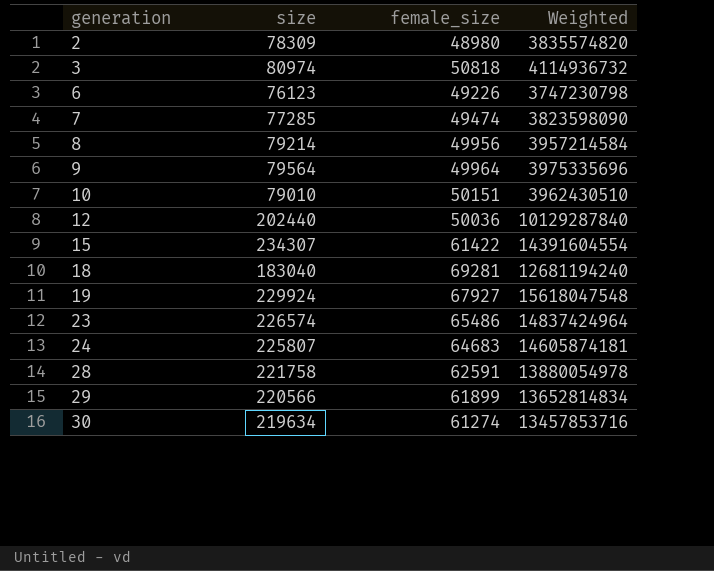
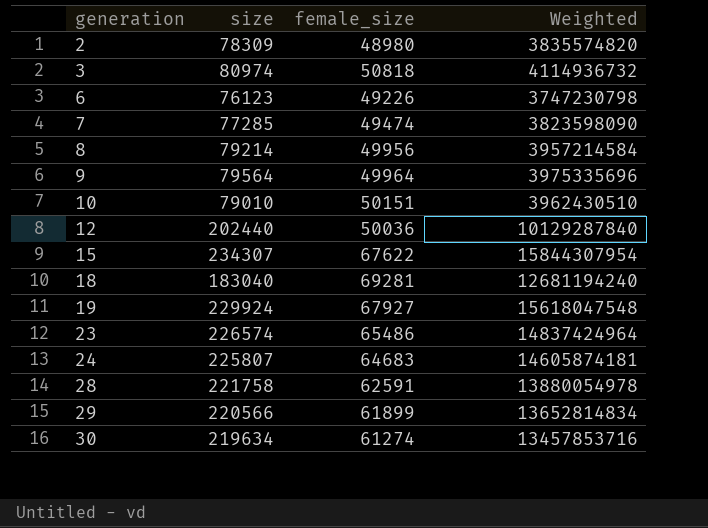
15 | female_size: 61422 -> 67622
15 | Weighted: 14391604554 -> 15844307954

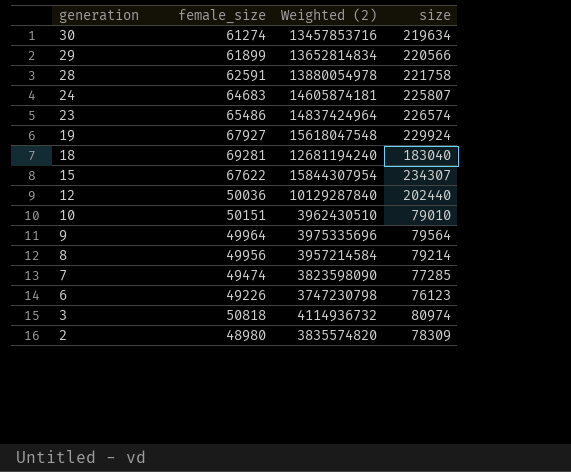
row order: generation ascending -> generation descending
column name: Weighted -> Weighted (2)
column size | position: 2 -> 4

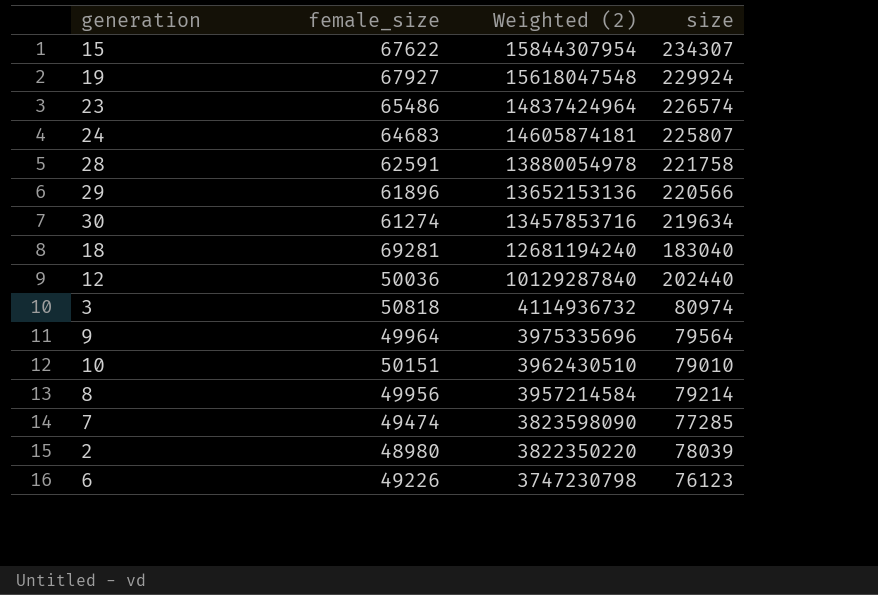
row order: generation descending -> Weighted (2) descending
29 | female_size: 61899 -> 61896
29 | Weighted (2): 13652814834 -> 13652153136
2 | Weighted (2): 3835574820 -> 3822350220
2 | size: 78309 -> 78039

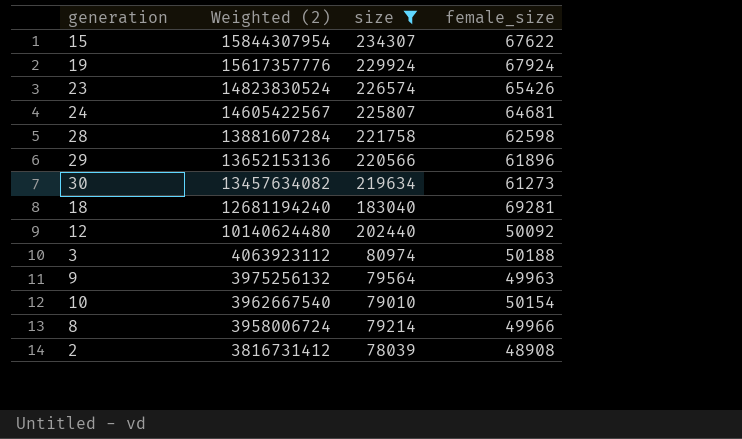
filter: none -> size >= 78039
column female_size | position: 2 -> 4
19 | Weighted (2): 15618047548 -> 15617357776
19 | female_size: 67927 -> 67924
23 | Weighted (2): 14837424964 -> 14823830524
23 | female_size: 65486 -> 65426
24 | Weighted (2): 14605874181 -> 14605422567
24 | female_size: 64683 -> 64681
28 | Weighted (2): 13880054978 -> 13881607284
28 | female_size: 62591 -> 62598
30 | Weighted (2): 13457853716 -> 13457634082
30 | female_size: 61274 -> 61273
12 | Weighted (2): 10129287840 -> 10140624480
12 | female_size: 50036 -> 50092
3 | Weighted (2): 4114936732 -> 4063923112
3 | female_size: 50818 -> 50188
9 | Weighted (2): 3975335696 -> 3975256132
9 | female_size: 49964 -> 49963
10 | Weighted (2): 3962430510 -> 3962667540
10 | female_size: 50151 -> 50154
8 | Weighted (2): 3957214584 -> 3958006724
8 | female_size: 49956 -> 49966
2 | Weighted (2): 3822350220 -> 3816731412
2 | female_size: 48980 -> 48908

